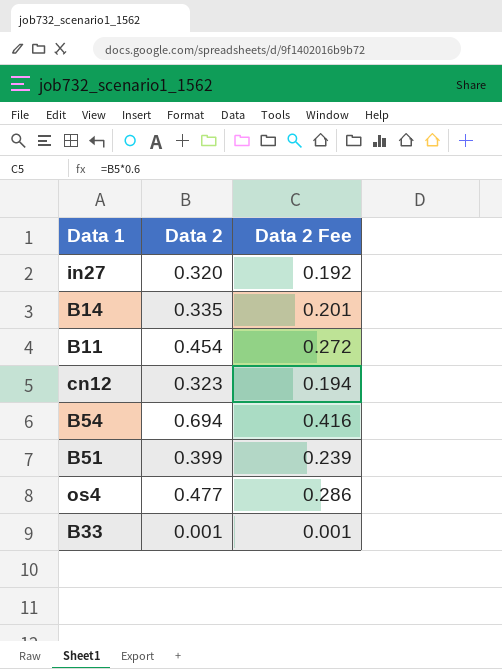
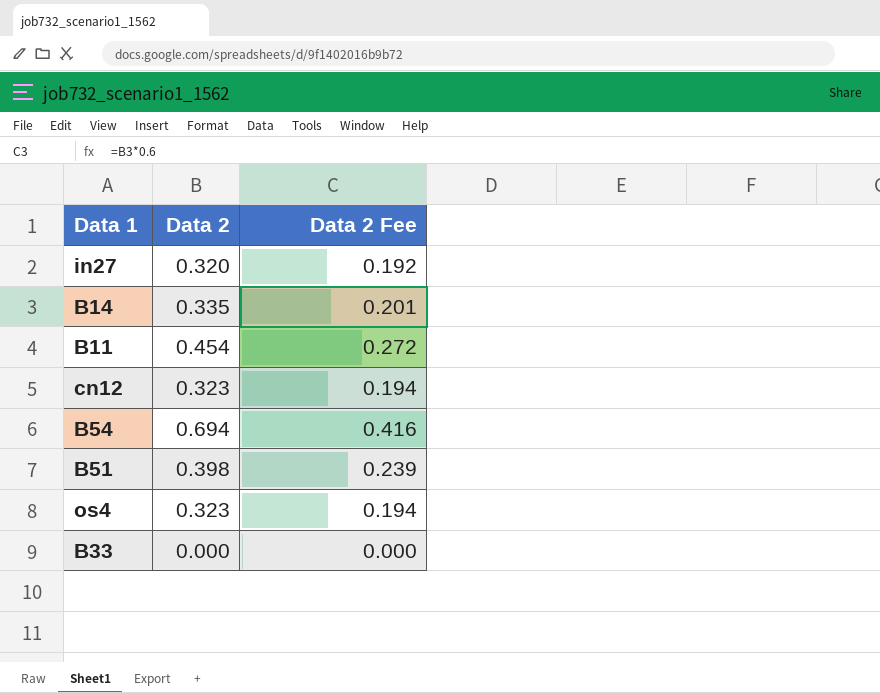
B51 | Data 2: 0.399 -> 0.398
os4 | Data 2: 0.477 -> 0.323
os4 | Data 2 Fee: 0.286 -> 0.194
B33 | Data 2: 0.001 -> 0.000
B33 | Data 2 Fee: 0.001 -> 0.000

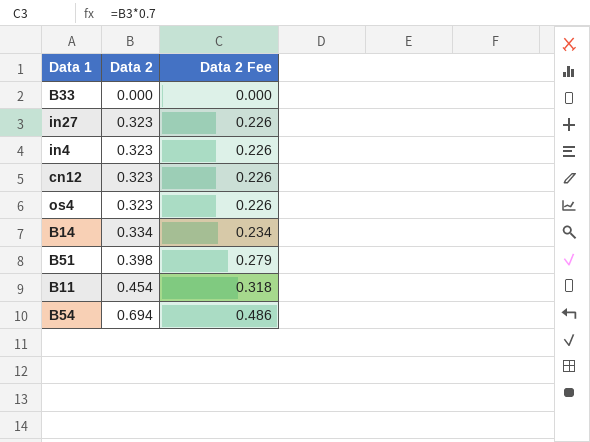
row order: none -> Data 2 ascending
column Data 2 Fee | formula: [Data 2] * 0.6 -> [Data 2] * 0.7
in27 | Data 2: 0.320 -> 0.323
row in4: none -> 0.323 | 0.226
B14 | Data 2: 0.335 -> 0.334

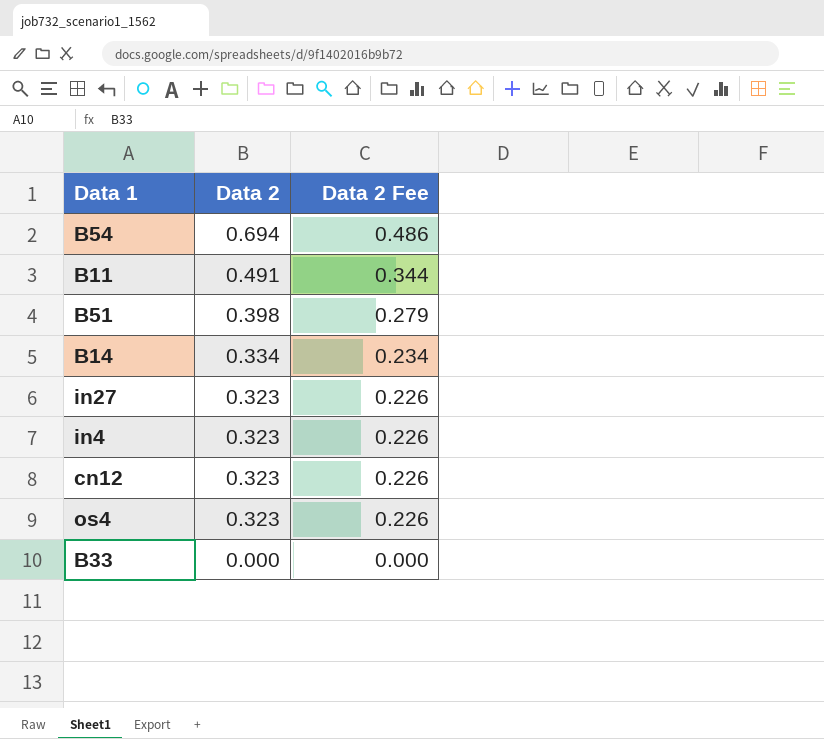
row order: Data 2 ascending -> Data 2 descending
B11 | Data 2: 0.454 -> 0.491
B11 | Data 2 Fee: 0.318 -> 0.344

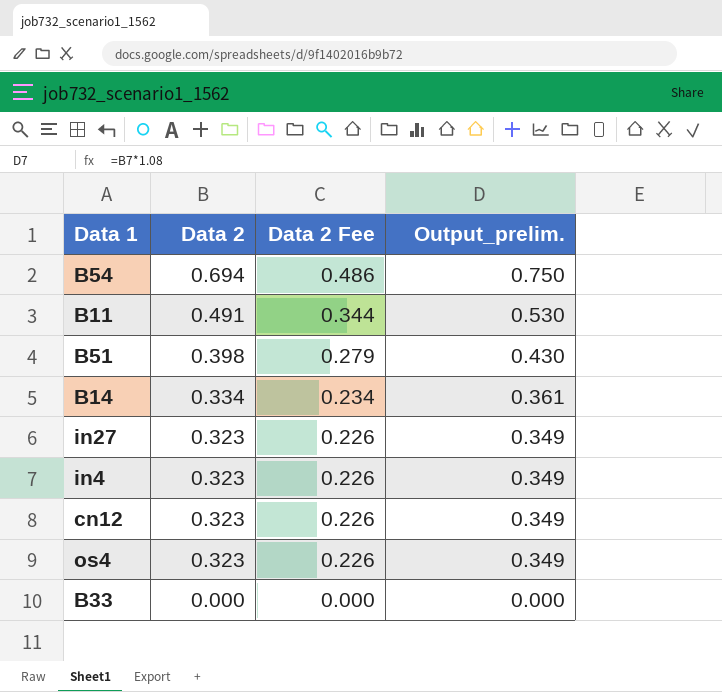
column Output_prelim. | formula: none -> [Data 2] * 1.08

